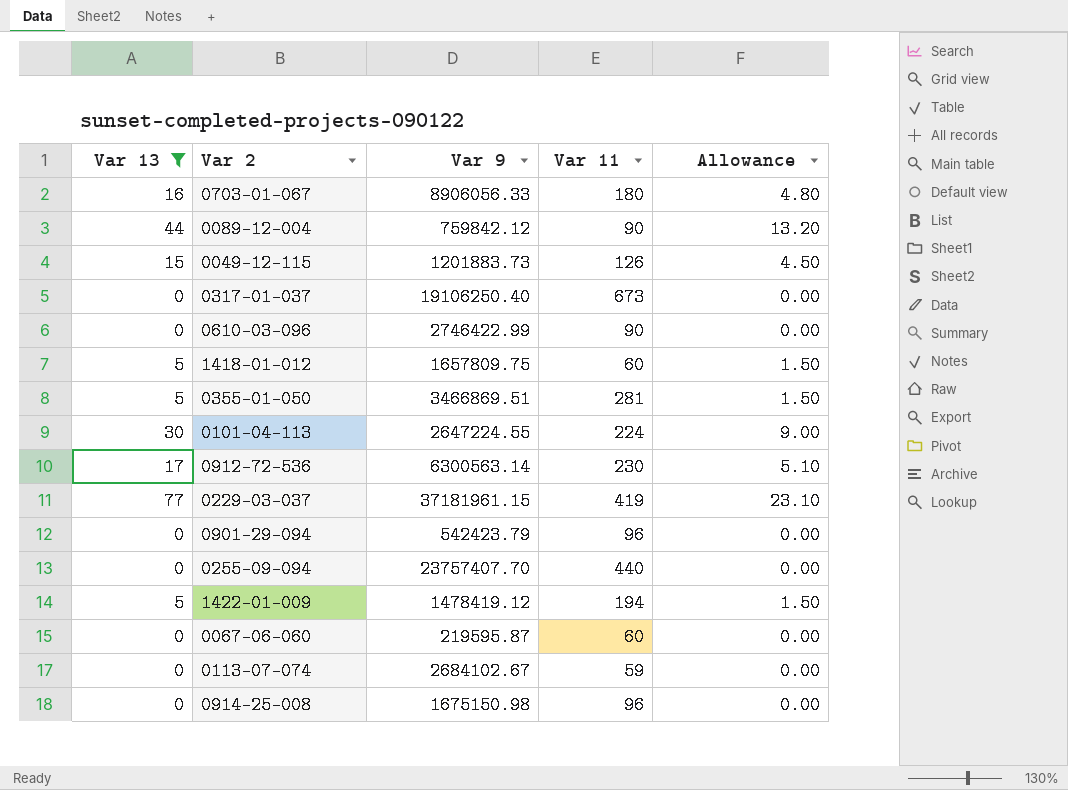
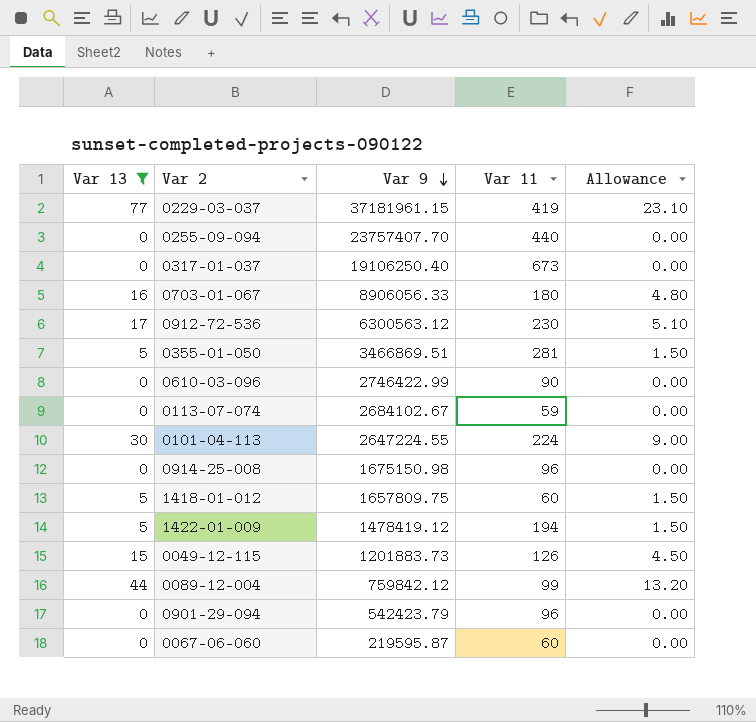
row order: none -> Var 9 descending
0912-72-536 | Var 9: 6300563.14 -> 6300563.12
0089-12-004 | Var 11: 90 -> 99

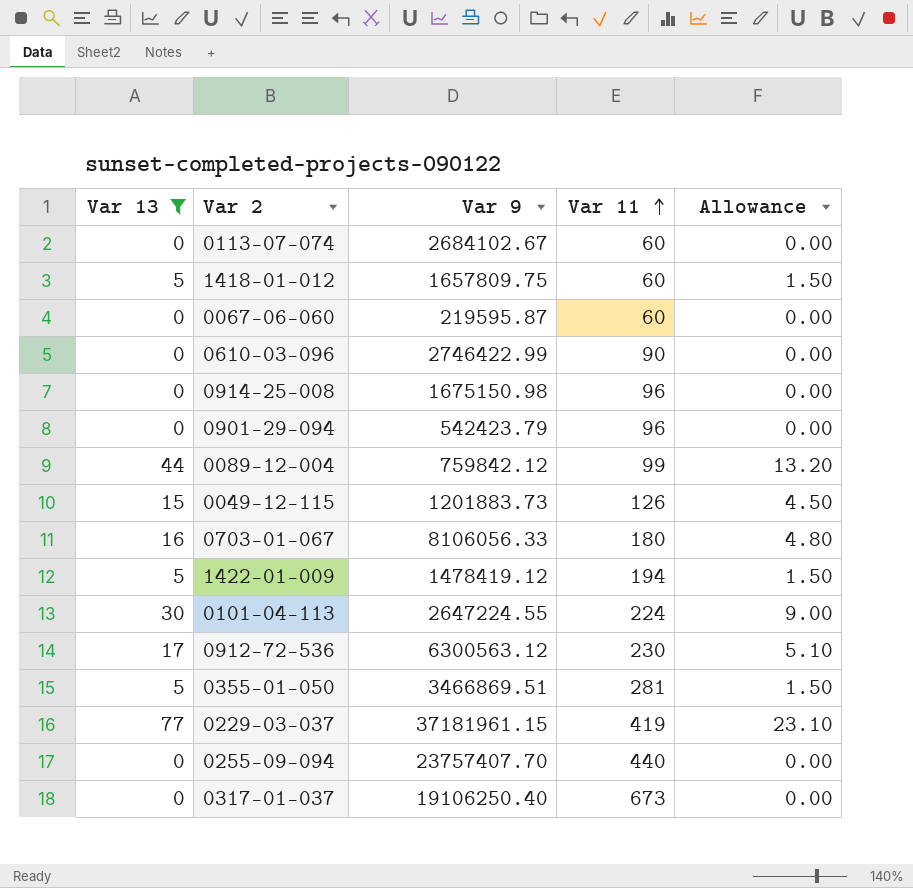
row order: Var 9 descending -> Var 11 ascending
0113-07-074 | Var 11: 59 -> 60
0703-01-067 | Var 9: 8906056.33 -> 8106056.33

